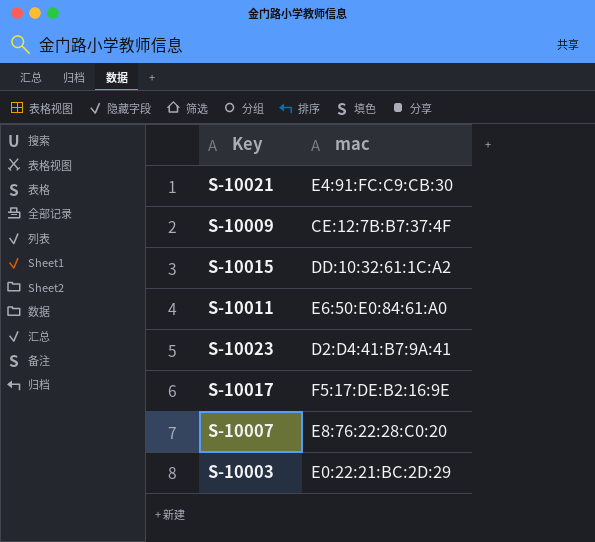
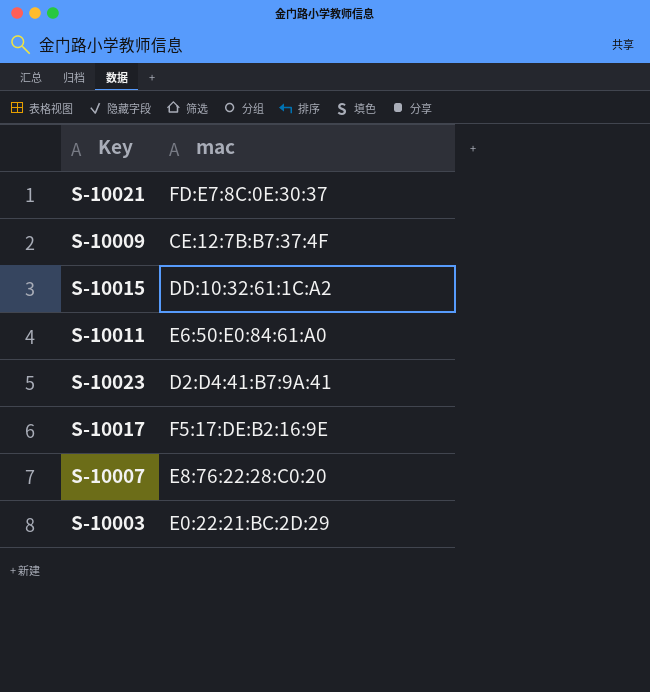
S-10021 | mac: E4:91:FC:C9:CB:30 -> FD:E7:8C:0E:30:37

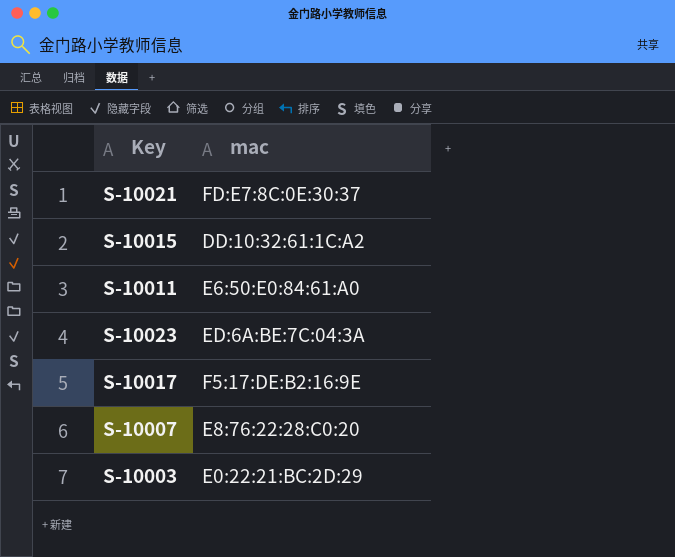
row S-10009: CE:12:7B:B7:37:4F -> none
S-10023 | mac: D2:D4:41:B7:9A:41 -> ED:6A:BE:7C:04:3A

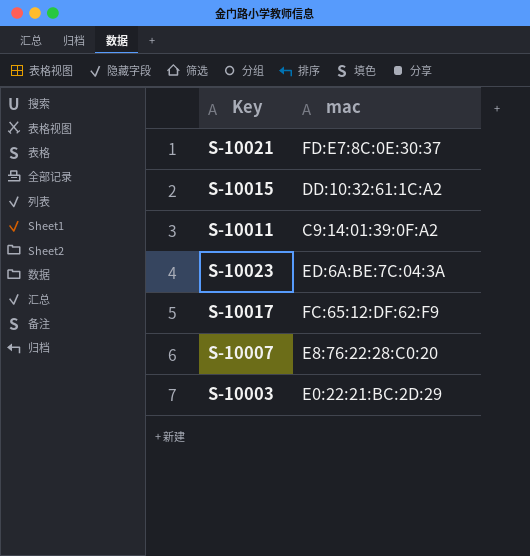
S-10011 | mac: E6:50:E0:84:61:A0 -> C9:14:01:39:0F:A2
S-10017 | mac: F5:17:DE:B2:16:9E -> FC:65:12:DF:62:F9

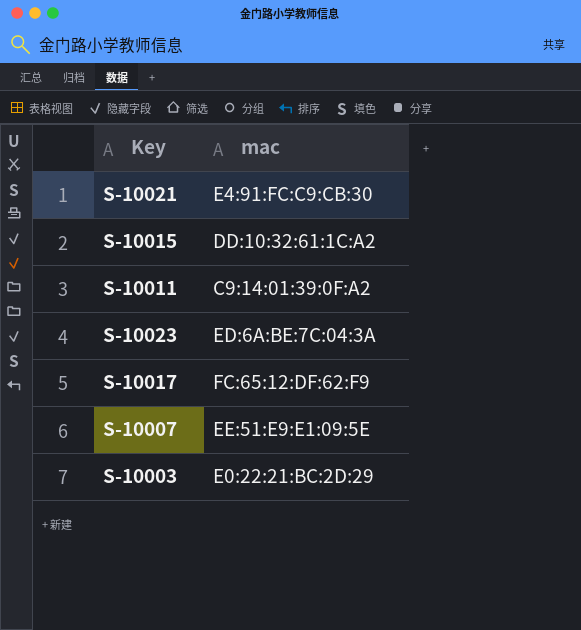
S-10021 | mac: FD:E7:8C:0E:30:37 -> E4:91:FC:C9:CB:30
S-10007 | mac: E8:76:22:28:C0:20 -> EE:51:E9:E1:09:5E

